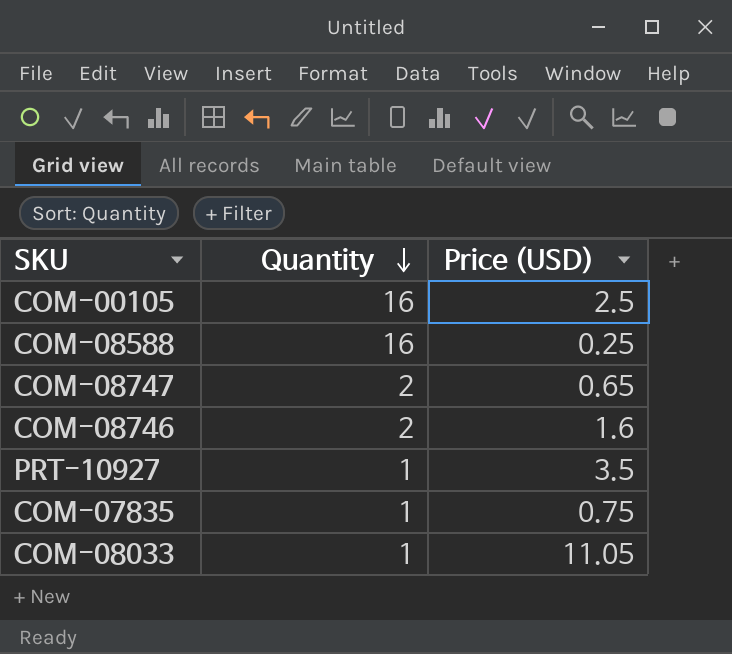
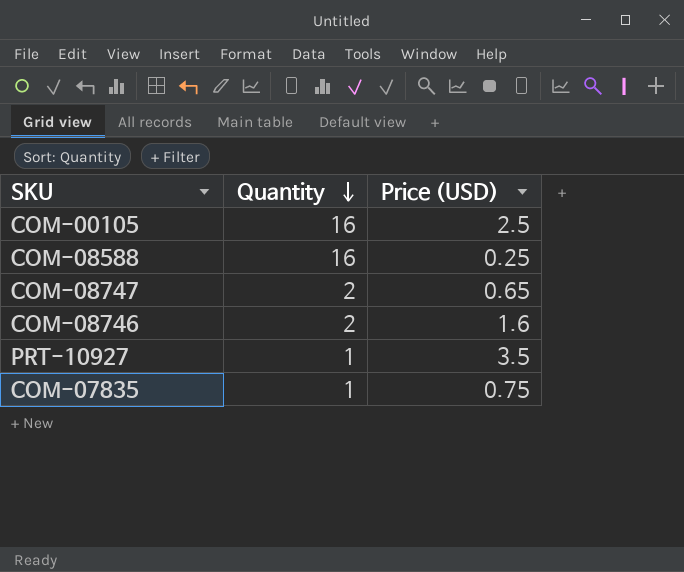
row COM-08033: 1 | 11.05 -> none

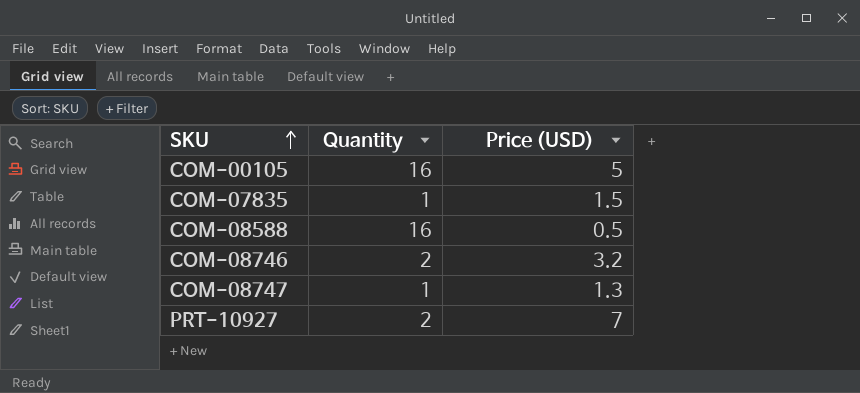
row order: Quantity descending -> SKU ascending
COM-00105 | Price (USD): 2.5 -> 5
COM-07835 | Price (USD): 0.75 -> 1.5
COM-08588 | Price (USD): 0.25 -> 0.5
COM-08746 | Price (USD): 1.6 -> 3.2
COM-08747 | Quantity: 2 -> 1
COM-08747 | Price (USD): 0.65 -> 1.3
PRT-10927 | Quantity: 1 -> 2
PRT-10927 | Price (USD): 3.5 -> 7

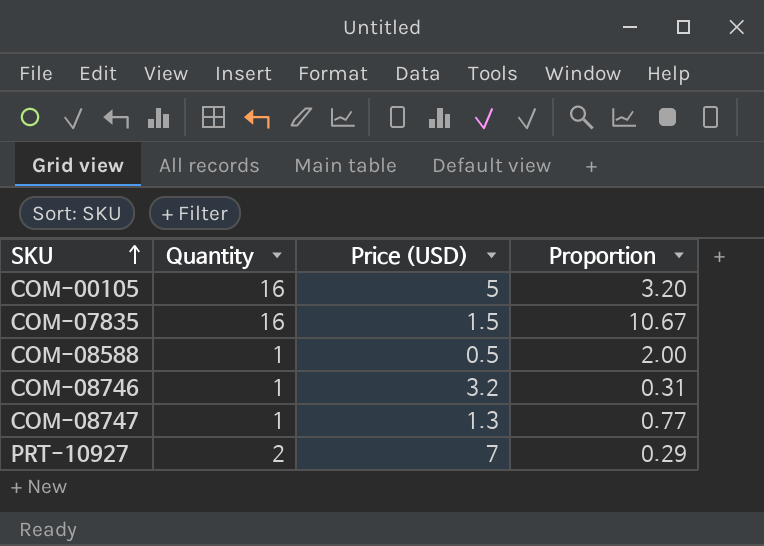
column Proportion | formula: none -> [Quantity] / [Price (USD)]
COM-07835 | Quantity: 1 -> 16
COM-08588 | Quantity: 16 -> 1
COM-08746 | Quantity: 2 -> 1

